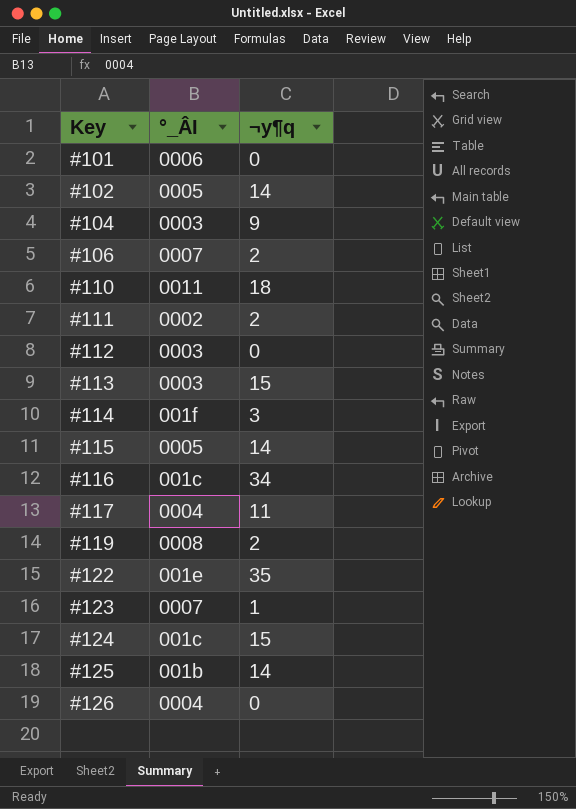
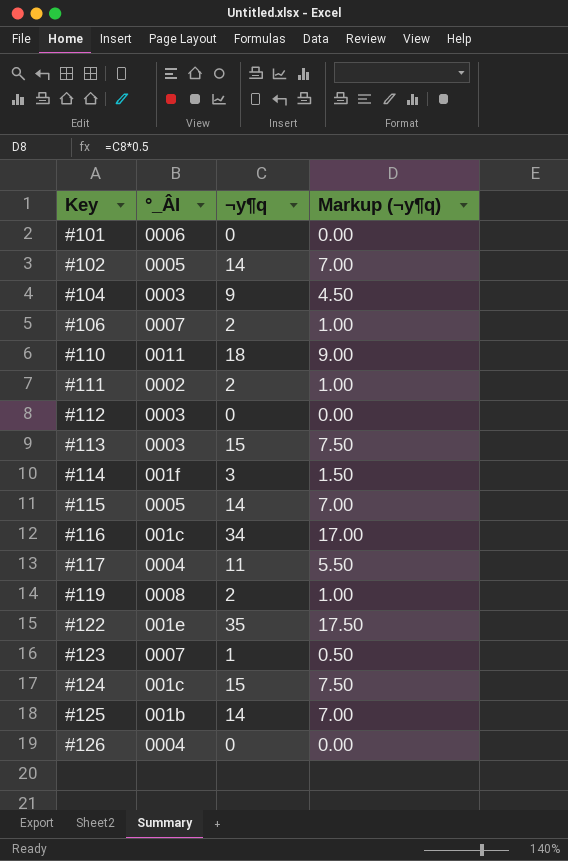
column Markup (¬y¶q) | formula: none -> [¬y¶q] * 0.5

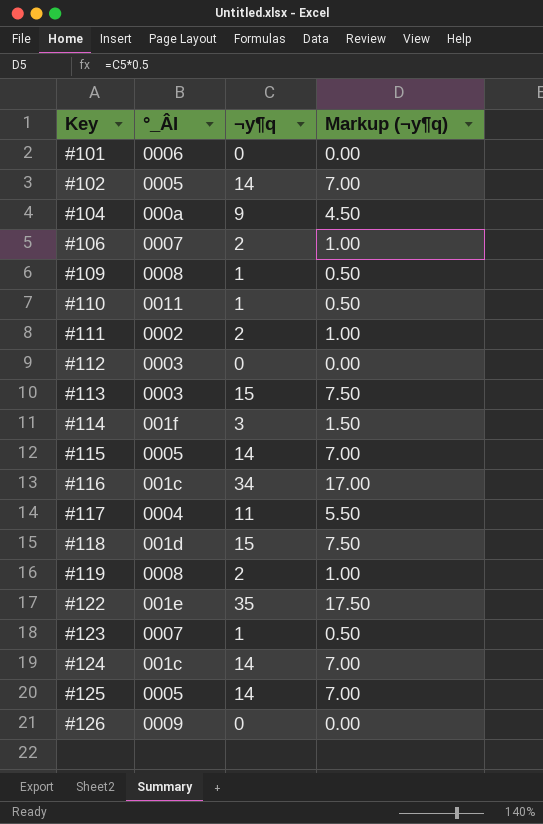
#104 | °_ÂI: 0003 -> 000a
row #109: none -> 0008 | 1 | 0.50
#110 | ¬y¶q: 18 -> 1
#110 | Markup (¬y¶q): 9.00 -> 0.50
row #118: none -> 001d | 15 | 7.50
#124 | ¬y¶q: 15 -> 14
#124 | Markup (¬y¶q): 7.50 -> 7.00
#125 | °_ÂI: 001b -> 0005
#126 | °_ÂI: 0004 -> 0009

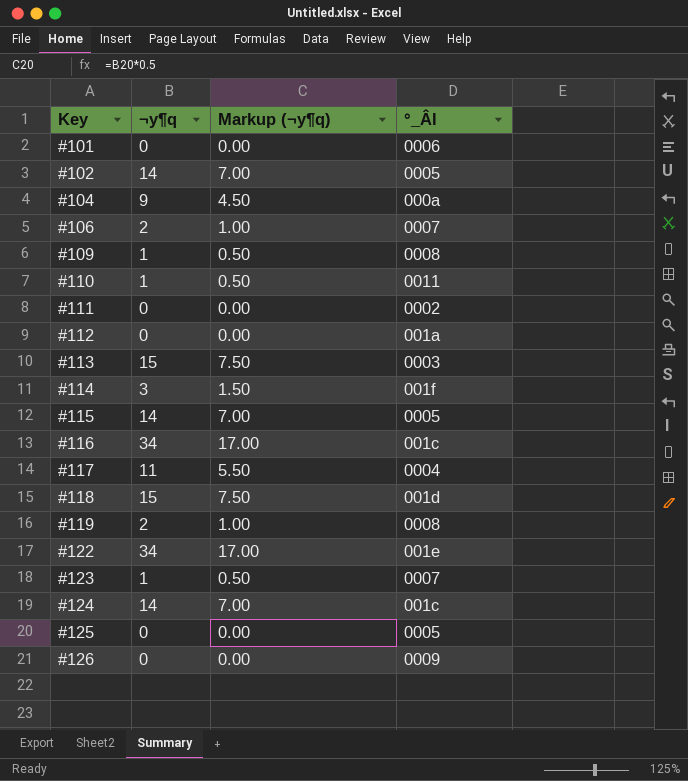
column °_ÂI | position: 2 -> 4
#111 | ¬y¶q: 2 -> 0
#111 | Markup (¬y¶q): 1.00 -> 0.00
#112 | °_ÂI: 0003 -> 001a
#122 | ¬y¶q: 35 -> 34
#122 | Markup (¬y¶q): 17.50 -> 17.00
#125 | ¬y¶q: 14 -> 0
#125 | Markup (¬y¶q): 7.00 -> 0.00

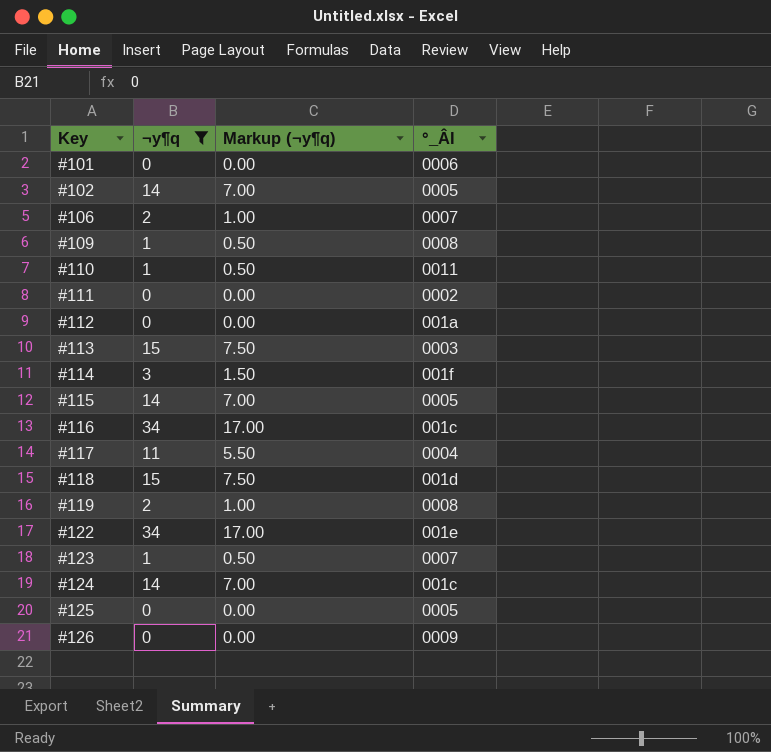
filter: none -> ¬y¶q != 9

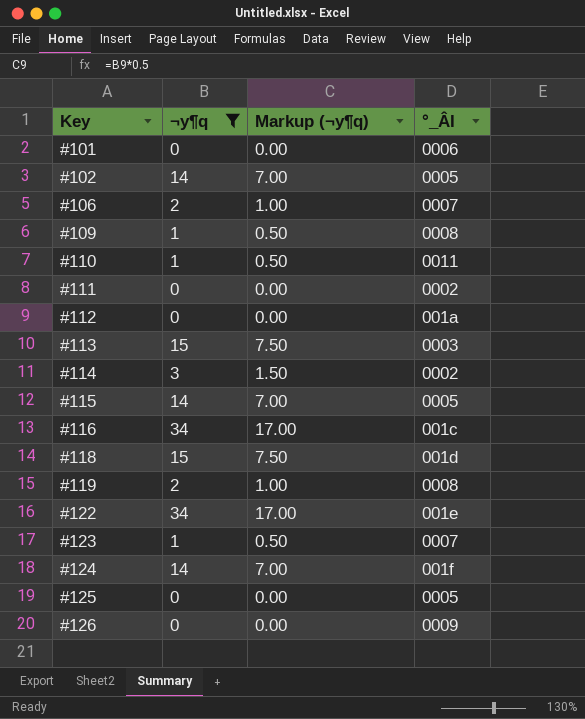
row #117: 11 | 5.50 | 0004 -> none
#114 | °_ÂI: 001f -> 0002
#124 | °_ÂI: 001c -> 001f

